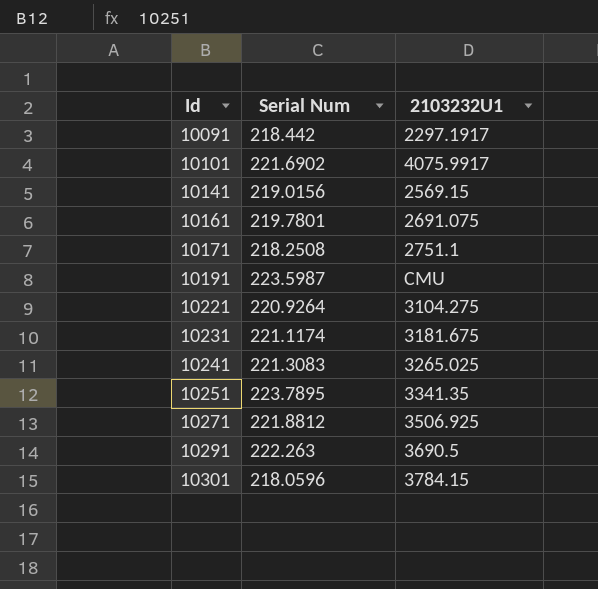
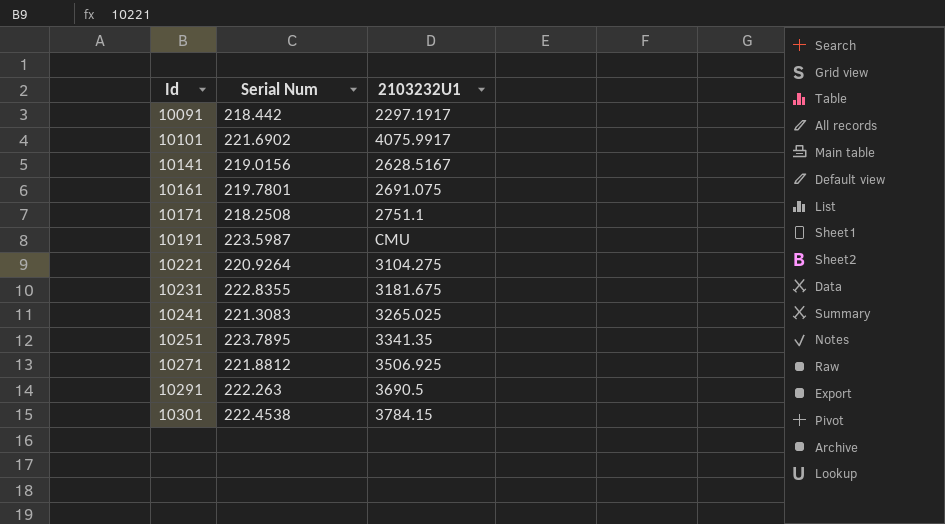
10141 | 2103232U1: 2569.15 -> 2628.5167
10231 | Serial Num: 221.1174 -> 222.8355
10301 | Serial Num: 218.0596 -> 222.4538

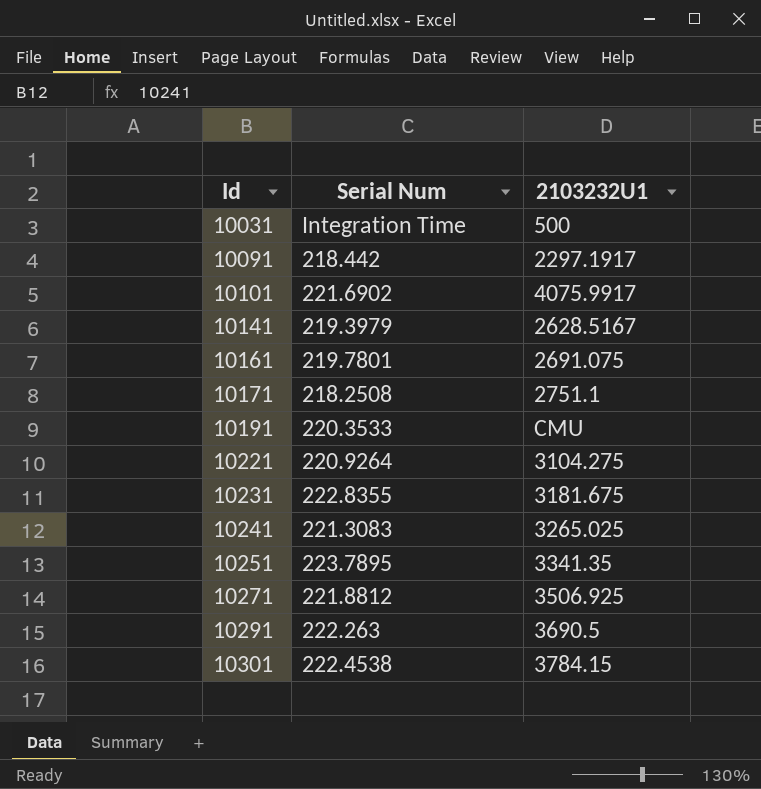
row 10031: none -> Integration Time | 500
10141 | Serial Num: 219.0156 -> 219.3979
10191 | Serial Num: 223.5987 -> 220.3533

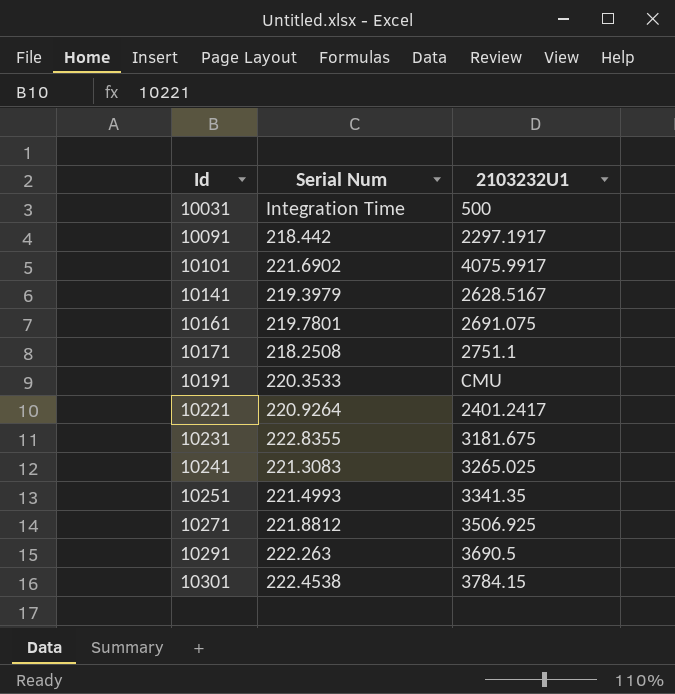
10221 | 2103232U1: 3104.275 -> 2401.2417
10251 | Serial Num: 223.7895 -> 221.4993

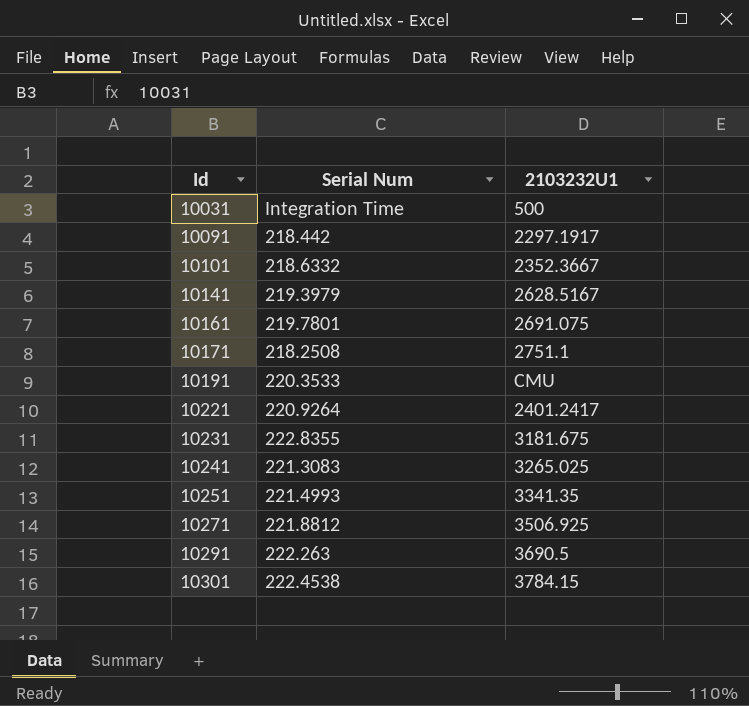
10101 | Serial Num: 221.6902 -> 218.6332
10101 | 2103232U1: 4075.9917 -> 2352.3667

